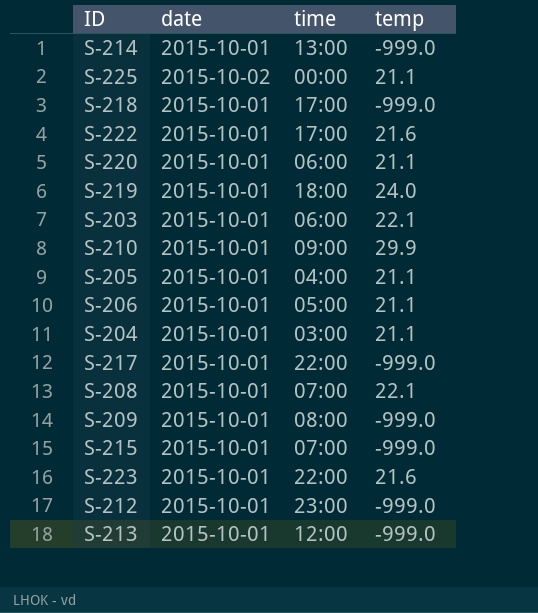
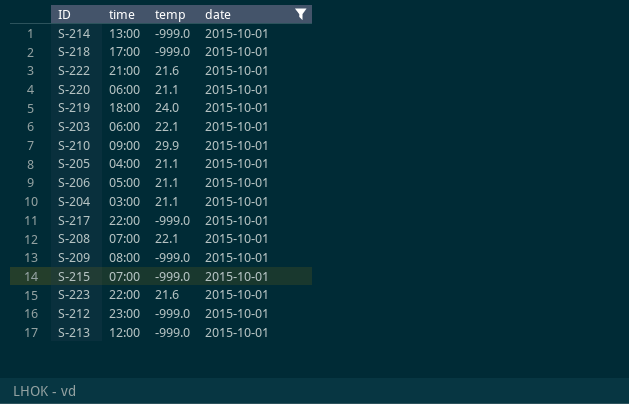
filter: none -> date = 2015-10-01
column date | position: 2 -> 4
S-222 | time: 17:00 -> 21:00

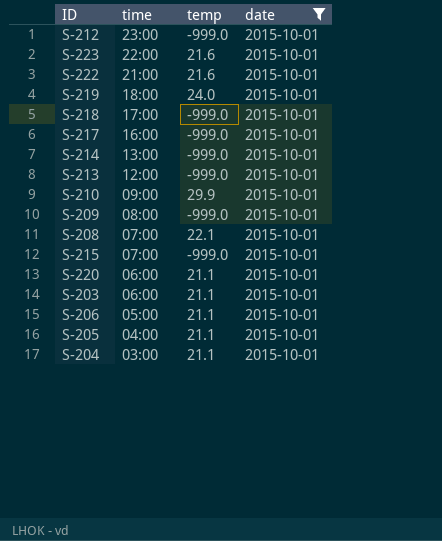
row order: none -> time descending
S-217 | time: 22:00 -> 16:00
S-203 | temp: 22.1 -> 21.1

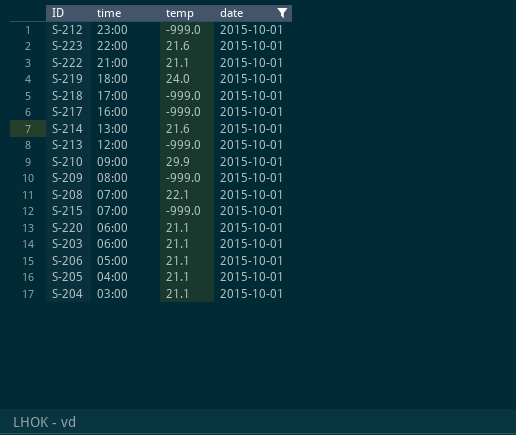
S-222 | temp: 21.6 -> 21.1
S-214 | temp: -999.0 -> 21.6

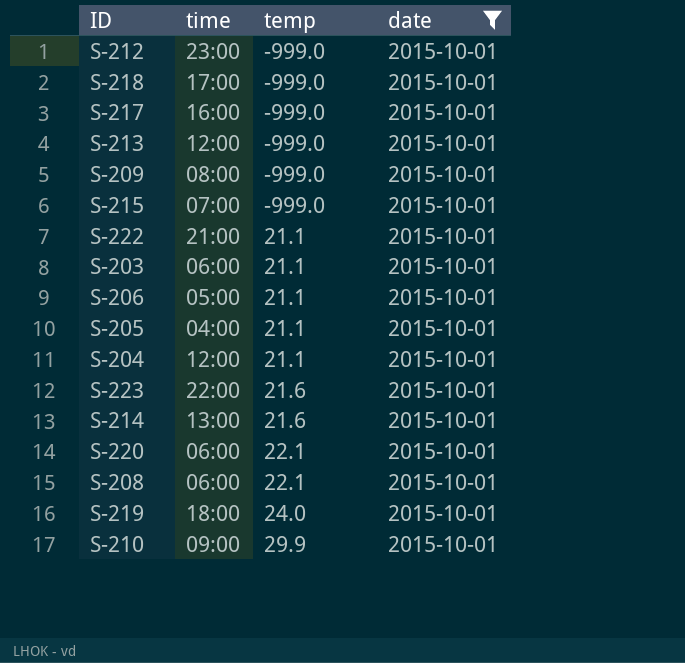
row order: time descending -> temp ascending
S-204 | time: 03:00 -> 12:00
S-220 | temp: 21.1 -> 22.1
S-208 | time: 07:00 -> 06:00

